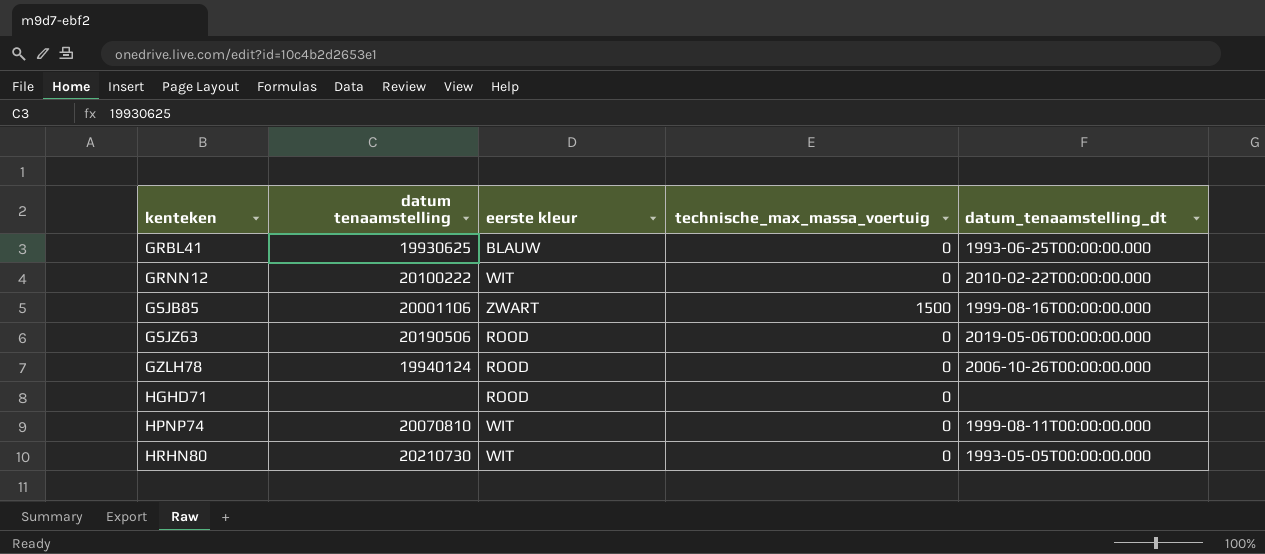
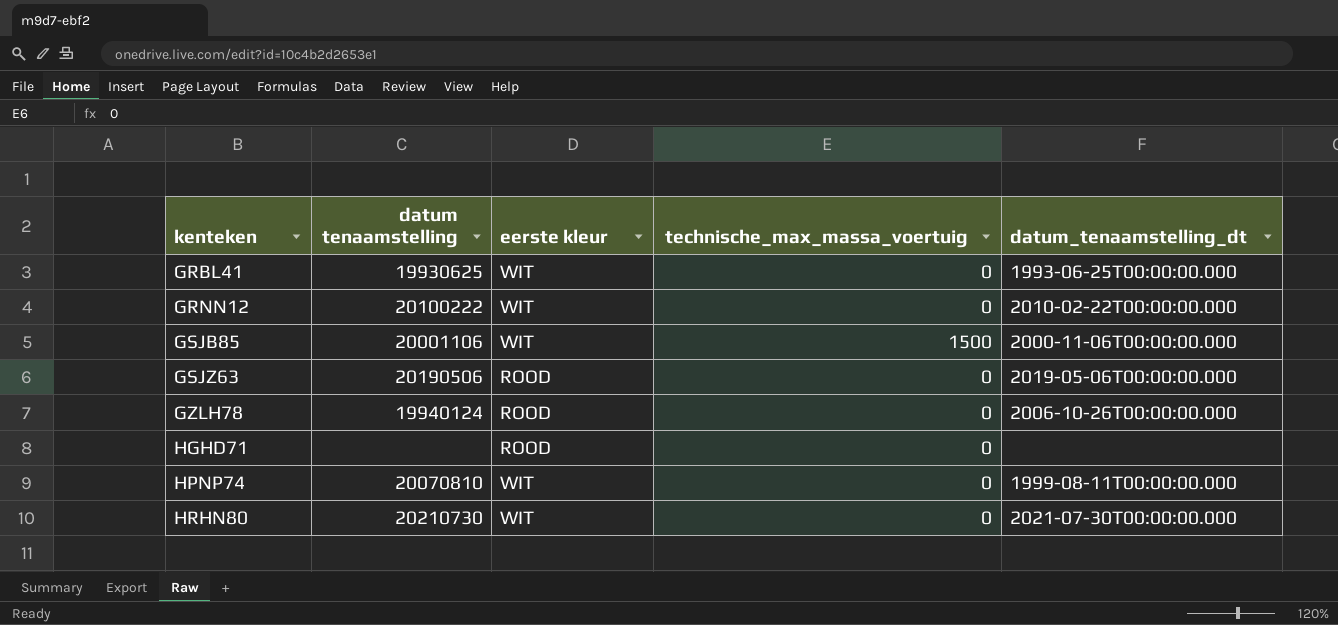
GRBL41 | eerste kleur: BLAUW -> WIT
GSJB85 | eerste kleur: ZWART -> WIT
GSJB85 | datum_tenaamstelling_dt: 1999-08-16T00:00:00.000 -> 2000-11-06T00:00:00.000
HRHN80 | datum_tenaamstelling_dt: 1993-05-05T00:00:00.000 -> 2021-07-30T00:00:00.000

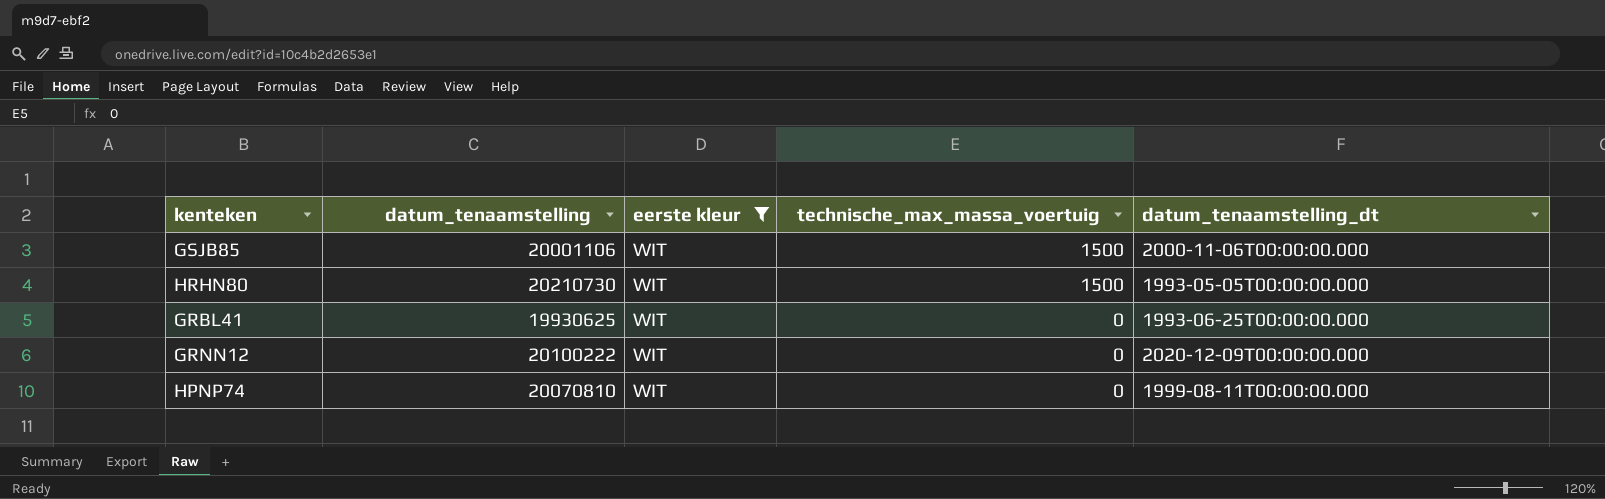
filter: none -> eerste kleur = WIT
row order: kenteken ascending -> technische_max_massa_voertuig descending
column name: datum tenaamstelling -> datum_tenaamstelling
HRHN80 | technische_max_massa_voertuig: 0 -> 1500
HRHN80 | datum_tenaamstelling_dt: 2021-07-30T00:00:00.000 -> 1993-05-05T00:00:00.000
GRNN12 | datum_tenaamstelling_dt: 2010-02-22T00:00:00.000 -> 2020-12-09T00:00:00.000

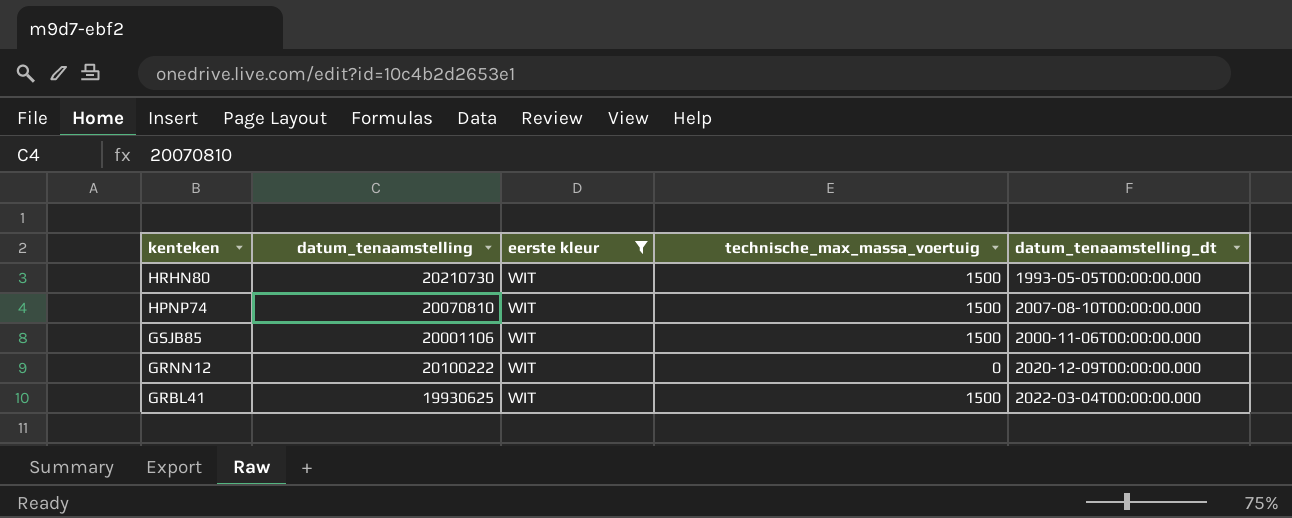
row order: technische_max_massa_voertuig descending -> kenteken descending
HPNP74 | technische_max_massa_voertuig: 0 -> 1500
HPNP74 | datum_tenaamstelling_dt: 1999-08-11T00:00:00.000 -> 2007-08-10T00:00:00.000
GRBL41 | technische_max_massa_voertuig: 0 -> 1500
GRBL41 | datum_tenaamstelling_dt: 1993-06-25T00:00:00.000 -> 2022-03-04T00:00:00.000

